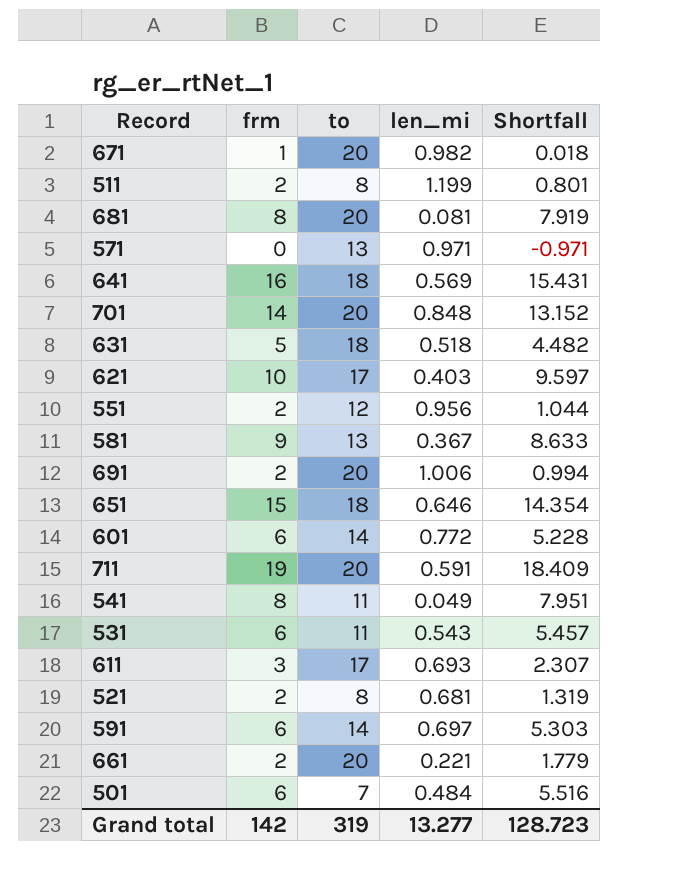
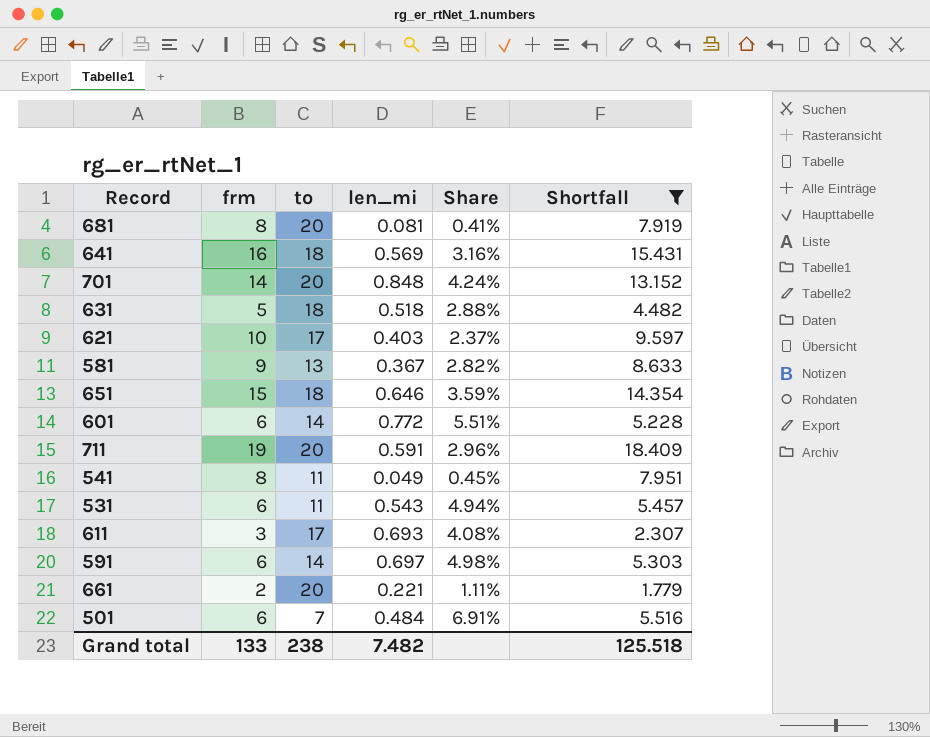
filter: none -> Shortfall >= 1.779
column Share | formula: none -> [len_mi] / [to]
Grand total | frm: 142 -> 133
Grand total | to: 319 -> 238
Grand total | len_mi: 13.277 -> 7.482
Grand total | Shortfall: 128.723 -> 125.518

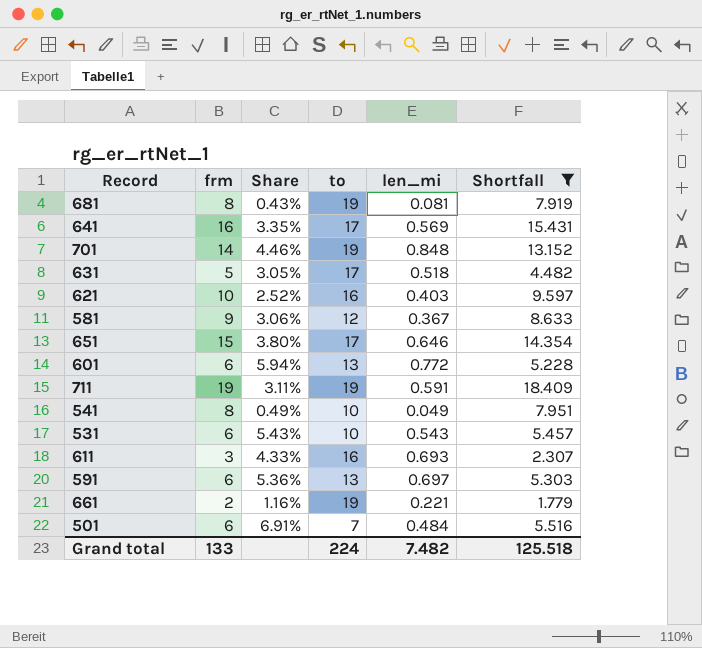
column Share | position: 5 -> 3
681 | Share: 0.41% -> 0.43%
681 | to: 20 -> 19
641 | Share: 3.16% -> 3.35%
641 | to: 18 -> 17
701 | Share: 4.24% -> 4.46%
701 | to: 20 -> 19
631 | Share: 2.88% -> 3.05%
631 | to: 18 -> 17
621 | Share: 2.37% -> 2.52%
621 | to: 17 -> 16
581 | Share: 2.82% -> 3.06%
581 | to: 13 -> 12
651 | Share: 3.59% -> 3.80%
651 | to: 18 -> 17
601 | Share: 5.51% -> 5.94%
601 | to: 14 -> 13
711 | Share: 2.96% -> 3.11%
711 | to: 20 -> 19
541 | Share: 0.45% -> 0.49%
541 | to: 11 -> 10
531 | Share: 4.94% -> 5.43%
531 | to: 11 -> 10
611 | Share: 4.08% -> 4.33%
611 | to: 17 -> 16
591 | Share: 4.98% -> 5.36%
591 | to: 14 -> 13
661 | Share: 1.11% -> 1.16%
661 | to: 20 -> 19
Grand total | to: 238 -> 224

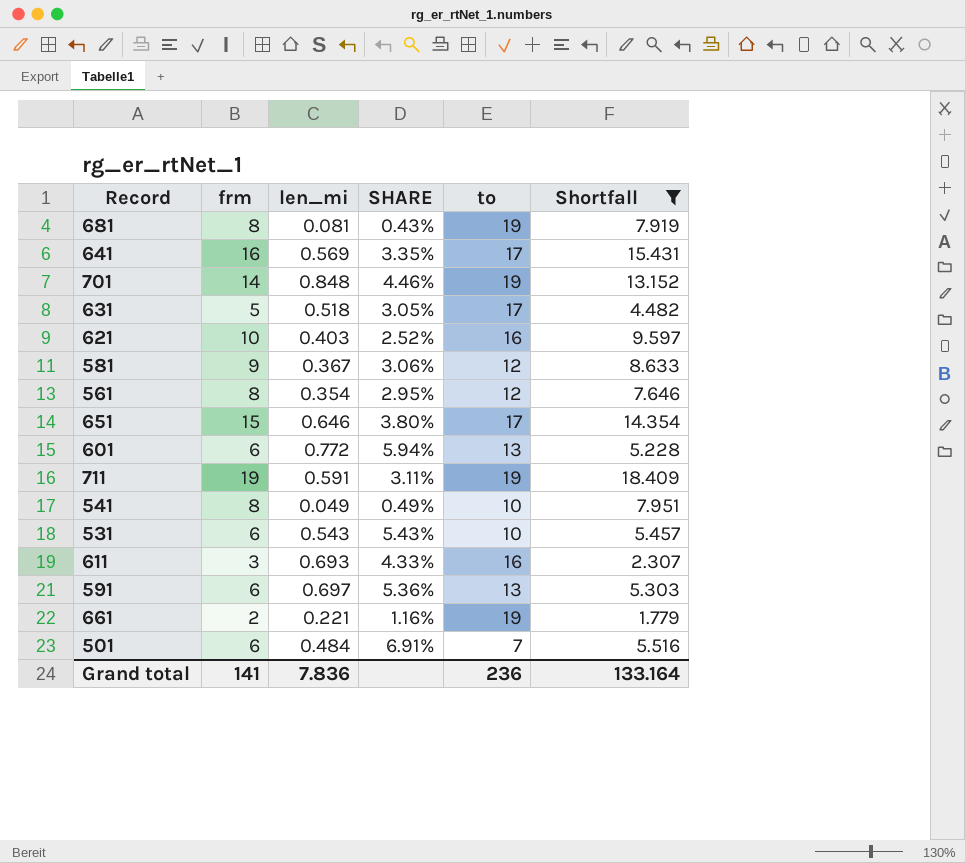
column len_mi | position: 5 -> 3
column name: Share -> SHARE
row 561: none -> 8 | 0.354 | 2.95% | 12 | 7.646
Grand total | frm: 133 -> 141
Grand total | len_mi: 7.482 -> 7.836
Grand total | to: 224 -> 236
Grand total | Shortfall: 125.518 -> 133.164

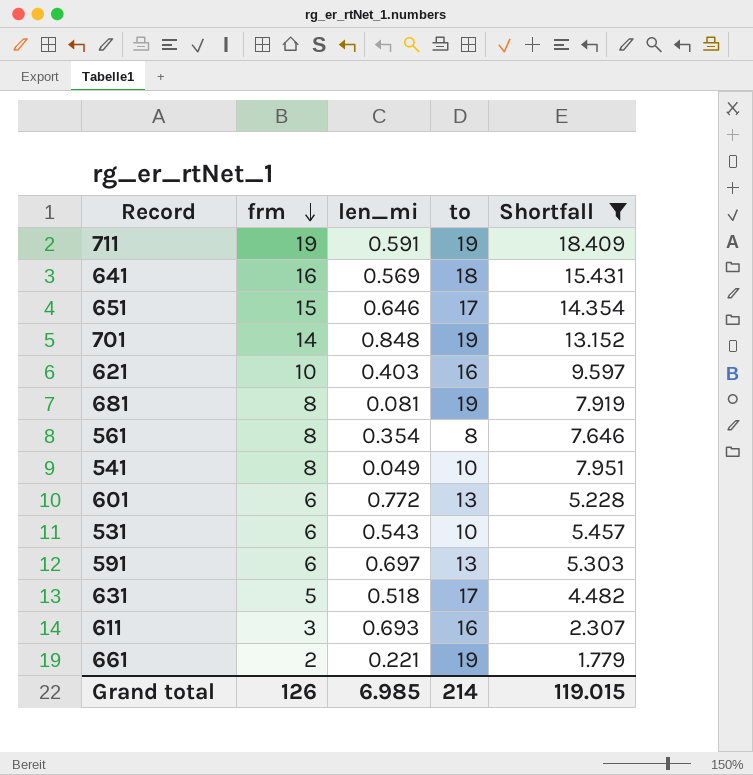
row order: none -> frm descending
column SHARE | formula: [len_mi] / [to] -> none
row 581: 9 | 0.367 | 3.06% | 12 | 8.633 -> none
row 501: 6 | 0.484 | 6.91% | 7 | 5.516 -> none
641 | to: 17 -> 18
561 | to: 12 -> 8
Grand total | frm: 141 -> 126
Grand total | len_mi: 7.836 -> 6.985
Grand total | to: 236 -> 214
Grand total | Shortfall: 133.164 -> 119.015

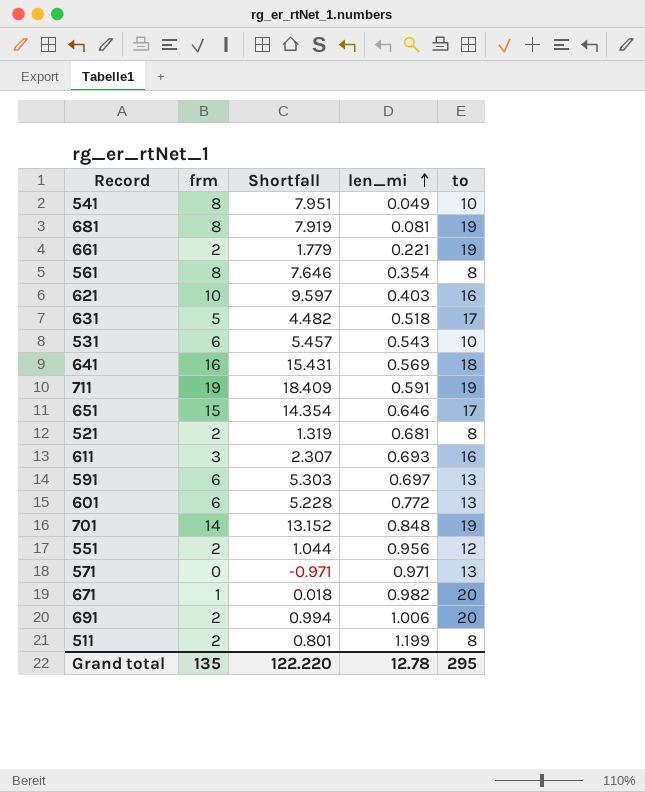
filter: Shortfall >= 1.779 -> none
row order: frm descending -> len_mi ascending
column Shortfall | position: 5 -> 3
Grand total | frm: 126 -> 135
Grand total | Shortfall: 119.015 -> 122.220
Grand total | len_mi: 6.985 -> 12.78
Grand total | to: 214 -> 295

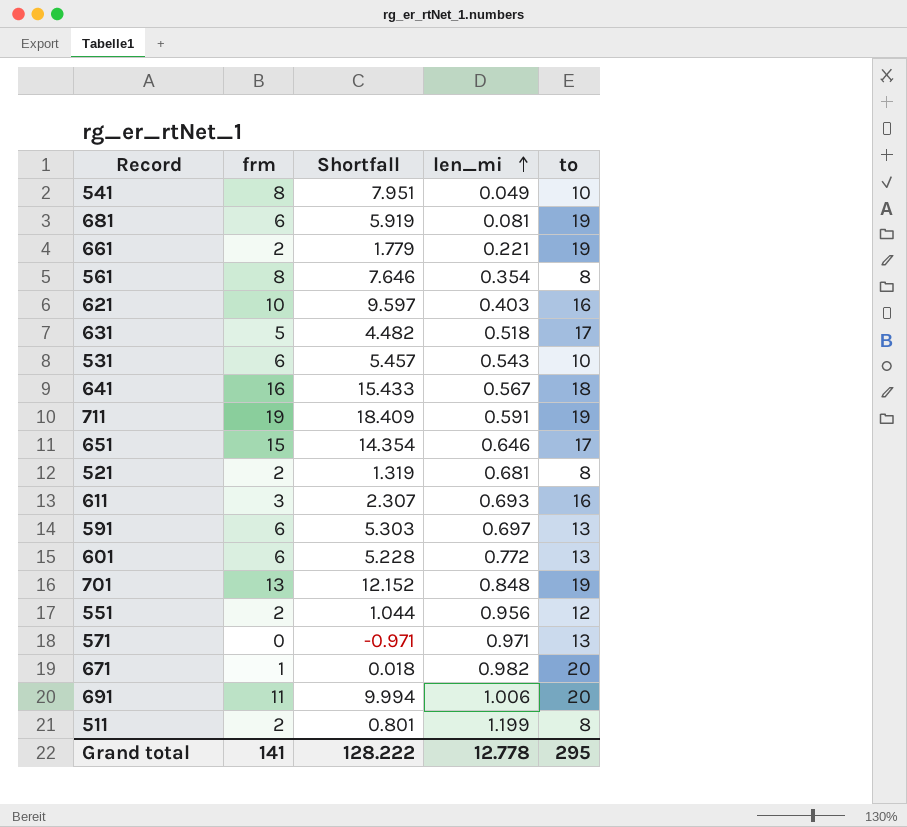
681 | frm: 8 -> 6
681 | Shortfall: 7.919 -> 5.919
641 | Shortfall: 15.431 -> 15.433
641 | len_mi: 0.569 -> 0.567
701 | frm: 14 -> 13
701 | Shortfall: 13.152 -> 12.152
691 | frm: 2 -> 11
691 | Shortfall: 0.994 -> 9.994
Grand total | frm: 135 -> 141
Grand total | Shortfall: 122.220 -> 128.222
Grand total | len_mi: 12.78 -> 12.778

